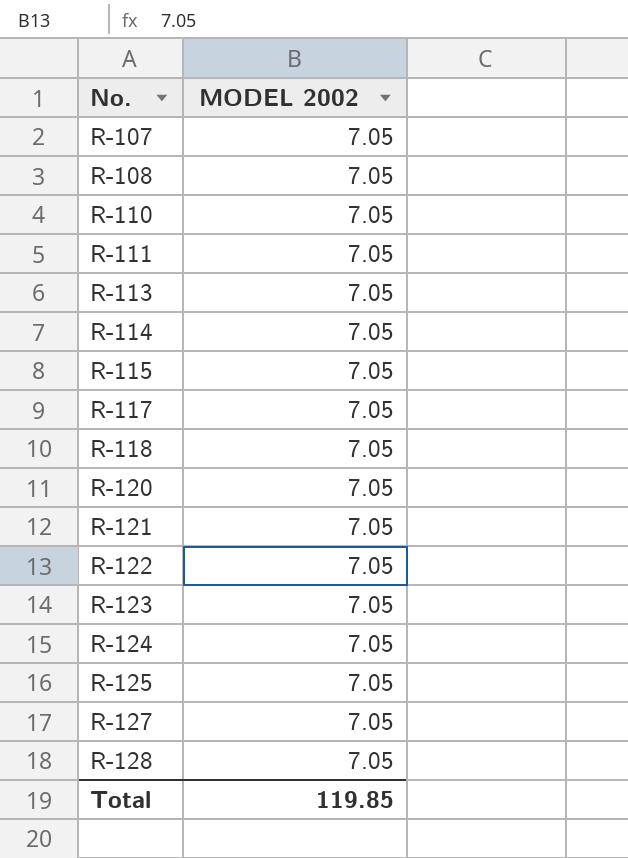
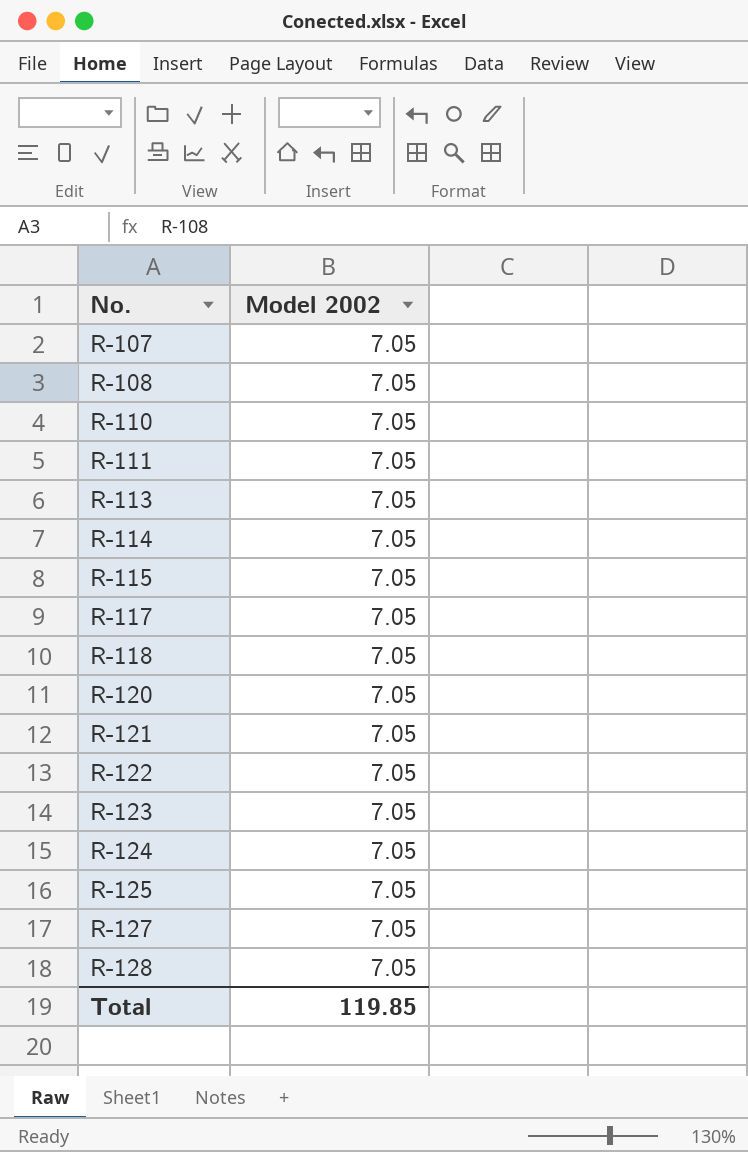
column name: MODEL 2002 -> Model 2002

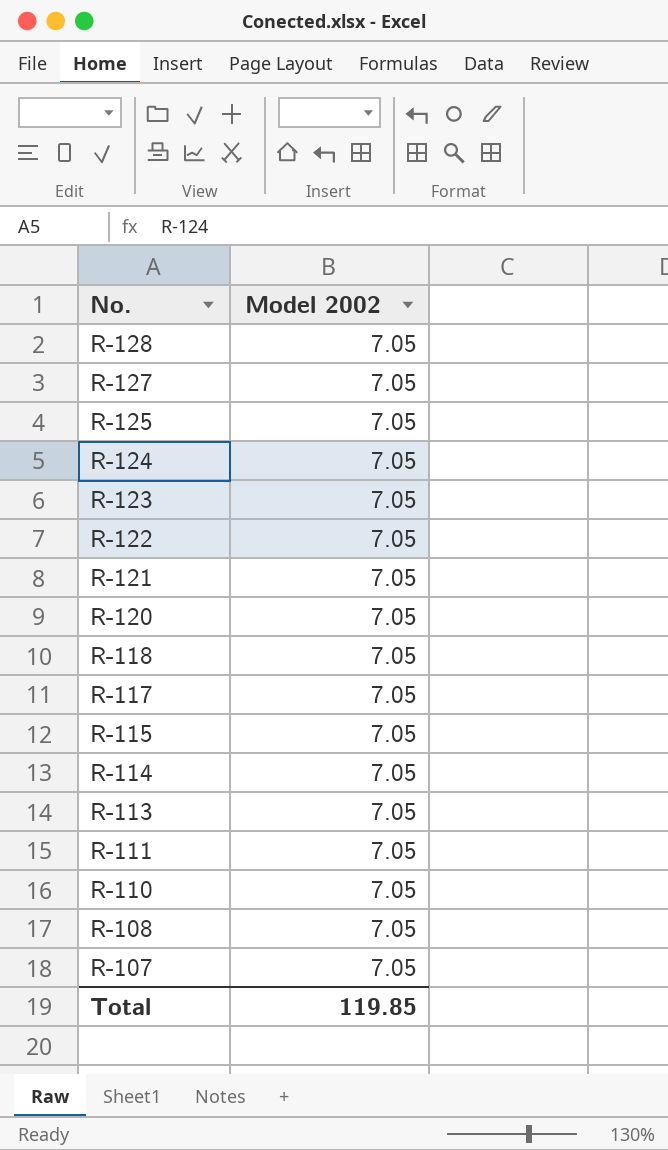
row order: No. ascending -> No. descending

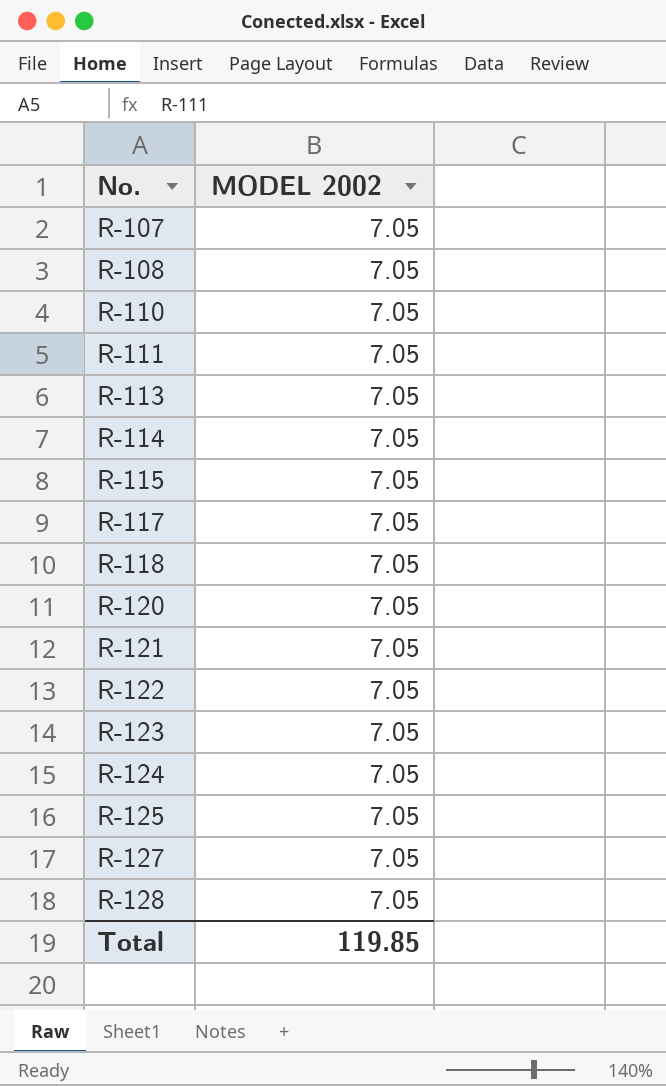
row order: No. descending -> No. ascending
column name: Model 2002 -> MODEL 2002

